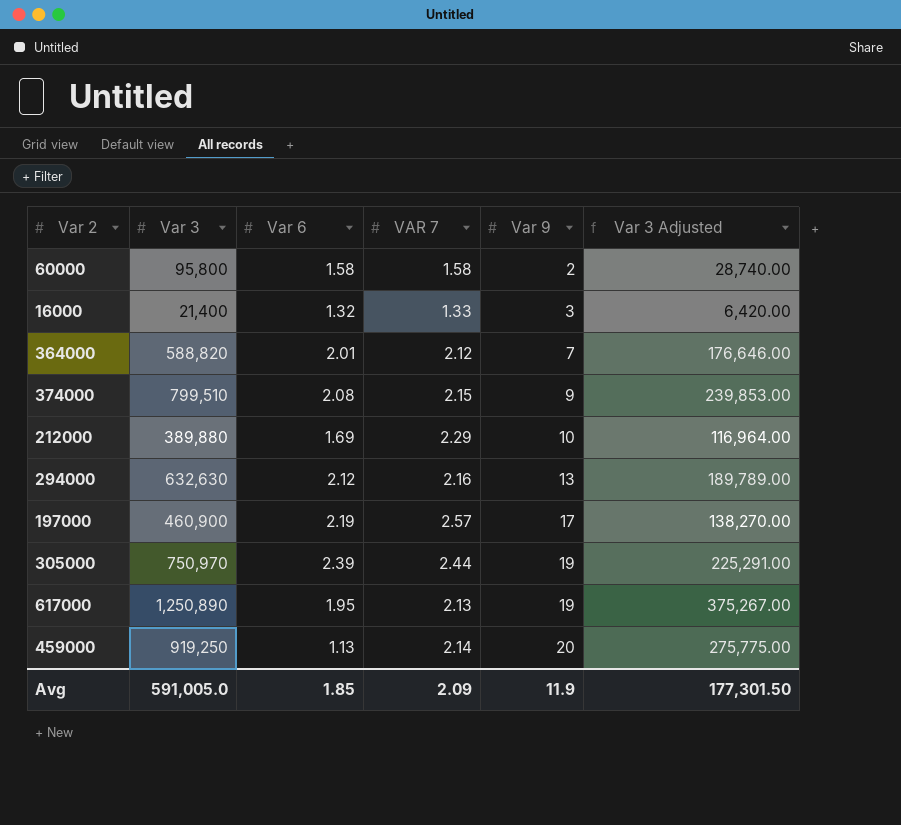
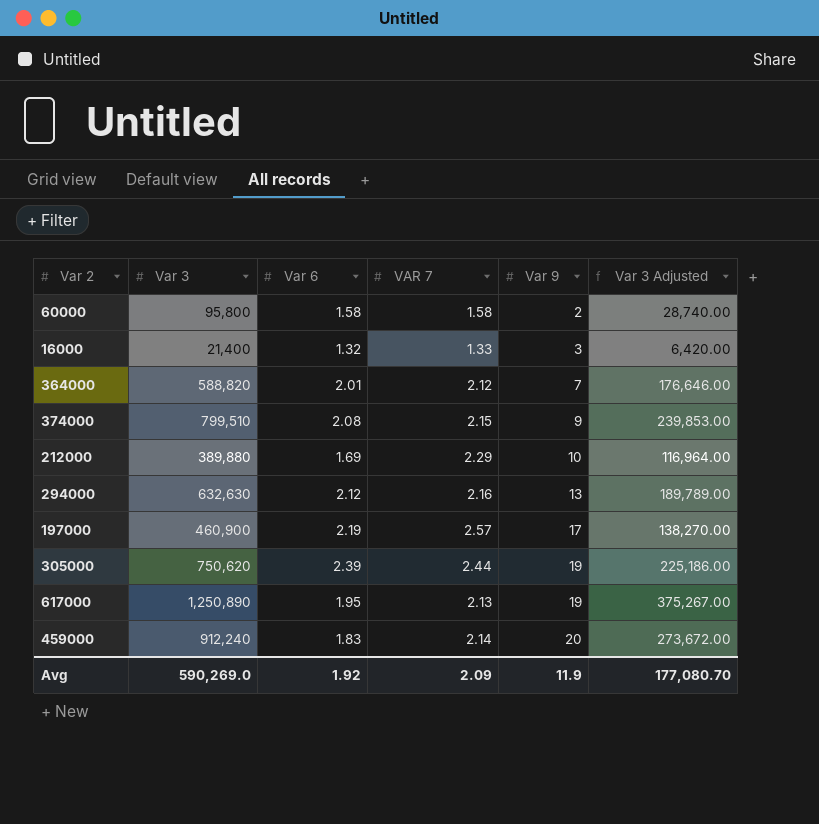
305000 | Var 3: 750,970 -> 750,620
305000 | Var 3 Adjusted: 225,291.00 -> 225,186.00
459000 | Var 3: 919,250 -> 912,240
459000 | Var 6: 1.13 -> 1.83
459000 | Var 3 Adjusted: 275,775.00 -> 273,672.00
Avg | Var 3: 591,005.0 -> 590,269.0
Avg | Var 6: 1.85 -> 1.92
Avg | Var 3 Adjusted: 177,301.50 -> 177,080.70

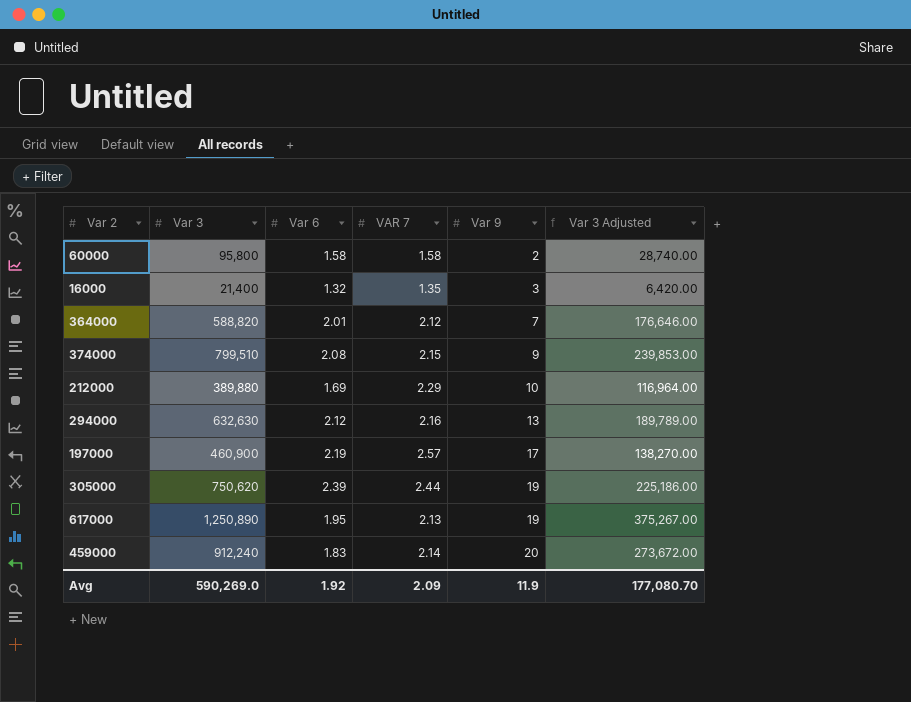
16000 | VAR 7: 1.33 -> 1.35

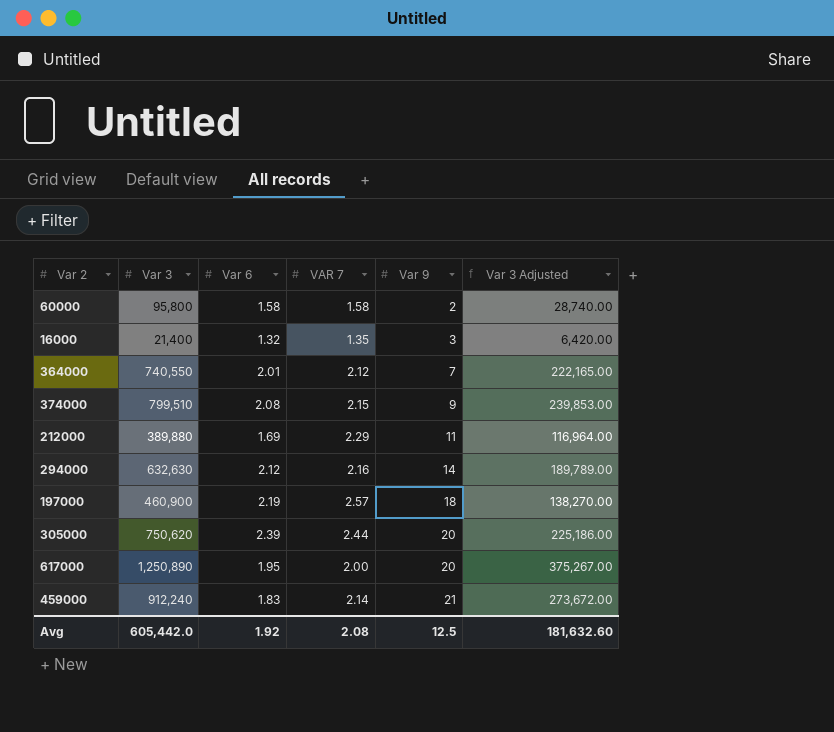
364000 | Var 3: 588,820 -> 740,550
364000 | Var 3 Adjusted: 176,646.00 -> 222,165.00
212000 | Var 9: 10 -> 11
294000 | Var 9: 13 -> 14
197000 | Var 9: 17 -> 18
305000 | Var 9: 19 -> 20
617000 | VAR 7: 2.13 -> 2.00
617000 | Var 9: 19 -> 20
459000 | Var 9: 20 -> 21
Avg | Var 3: 590,269.0 -> 605,442.0
Avg | VAR 7: 2.09 -> 2.08
Avg | Var 9: 11.9 -> 12.5
Avg | Var 3 Adjusted: 177,080.70 -> 181,632.60

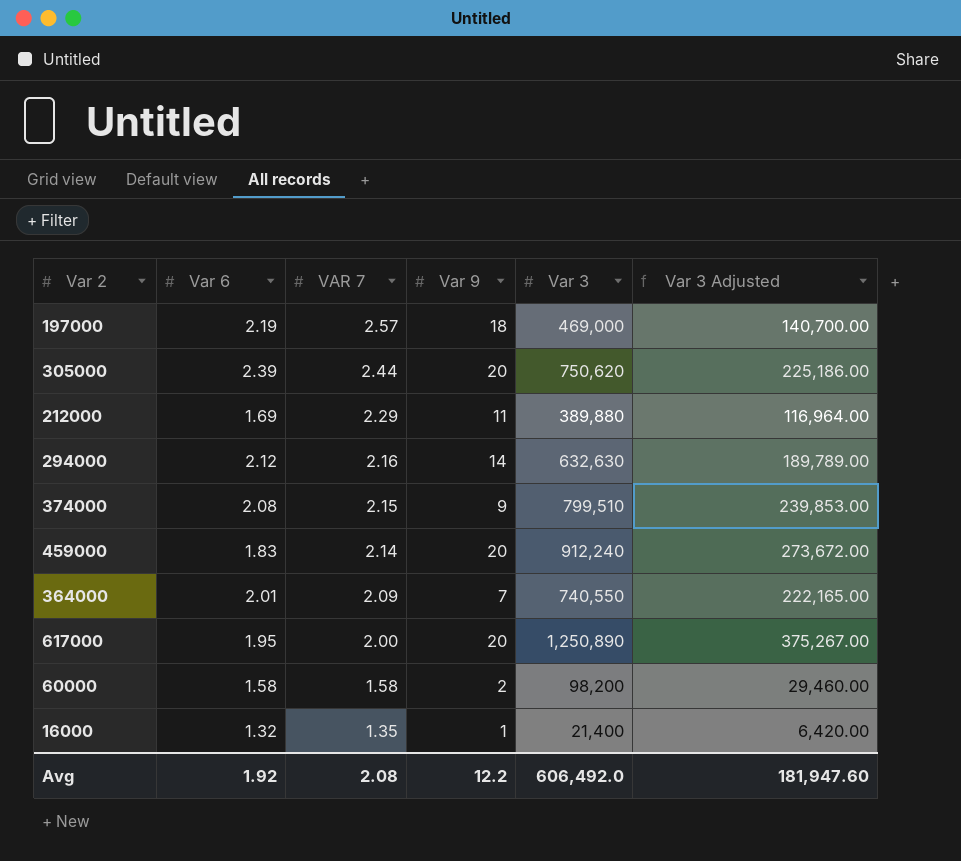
row order: Var 9 ascending -> VAR 7 descending
column Var 3 | position: 2 -> 5
197000 | Var 3: 460,900 -> 469,000
197000 | Var 3 Adjusted: 138,270.00 -> 140,700.00
459000 | Var 9: 21 -> 20
364000 | VAR 7: 2.12 -> 2.09
60000 | Var 3: 95,800 -> 98,200
60000 | Var 3 Adjusted: 28,740.00 -> 29,460.00
16000 | Var 9: 3 -> 1
Avg | Var 9: 12.5 -> 12.2
Avg | Var 3: 605,442.0 -> 606,492.0
Avg | Var 3 Adjusted: 181,632.60 -> 181,947.60

